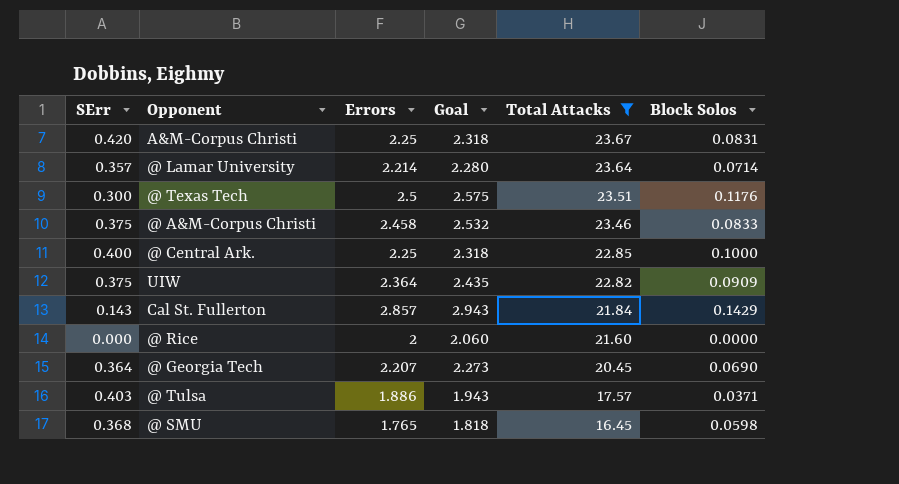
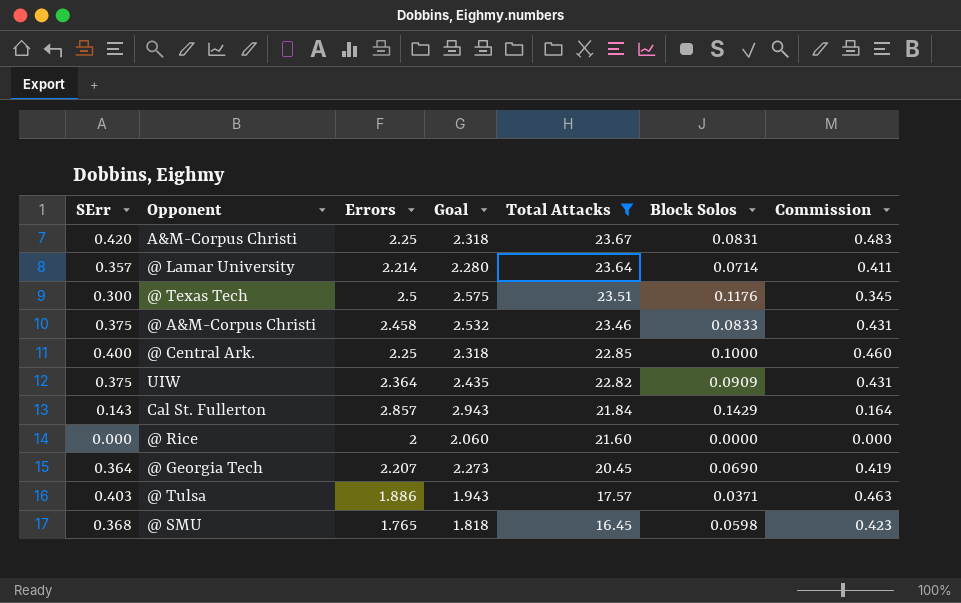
column Commission | formula: none -> [SErr] * 1.15

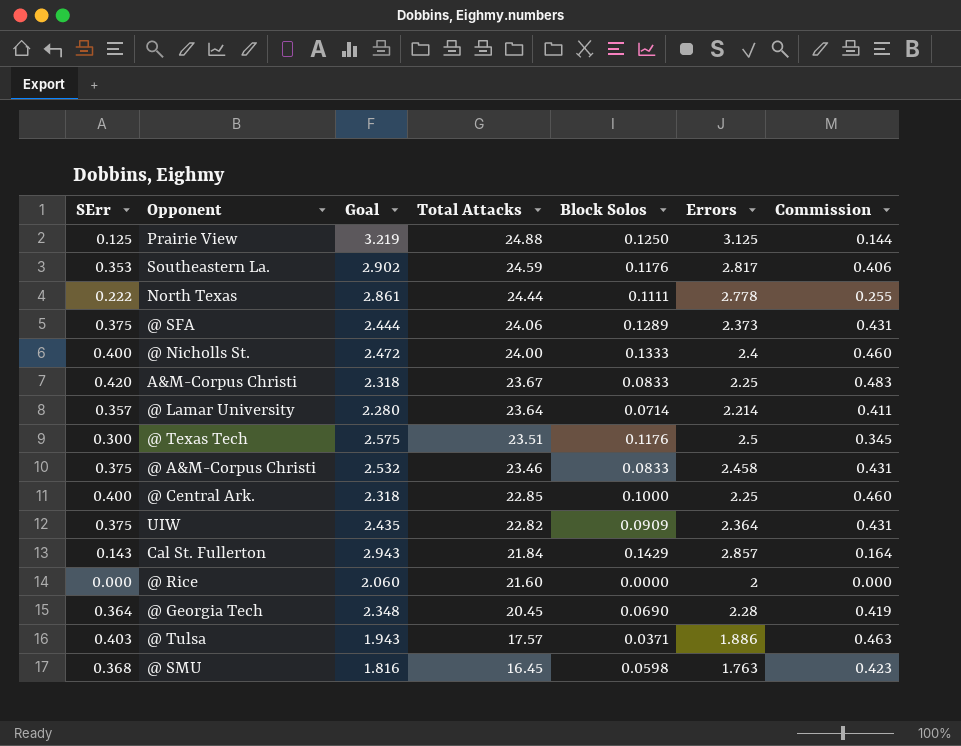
filter: Total Attacks <= 23.67 -> none
column Errors | position: 3 -> 6
A&M-Corpus Christi | Block Solos: 0.0831 -> 0.0833
@ Georgia Tech | Goal: 2.273 -> 2.348
@ Georgia Tech | Errors: 2.207 -> 2.28
@ SMU | Goal: 1.818 -> 1.816
@ SMU | Errors: 1.765 -> 1.763

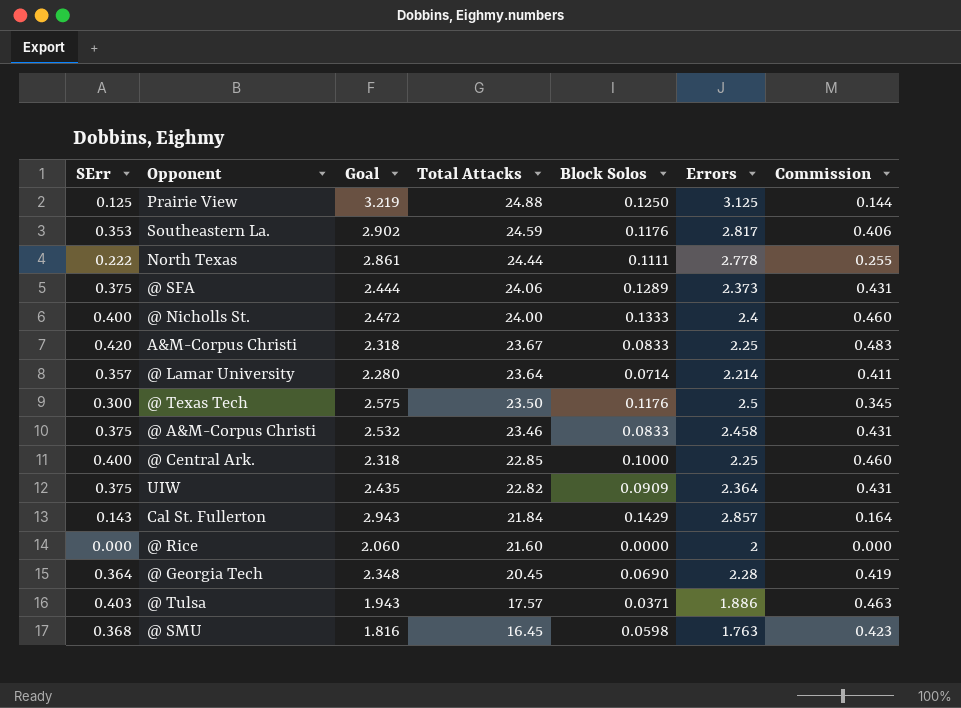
@ Texas Tech | Total Attacks: 23.51 -> 23.50

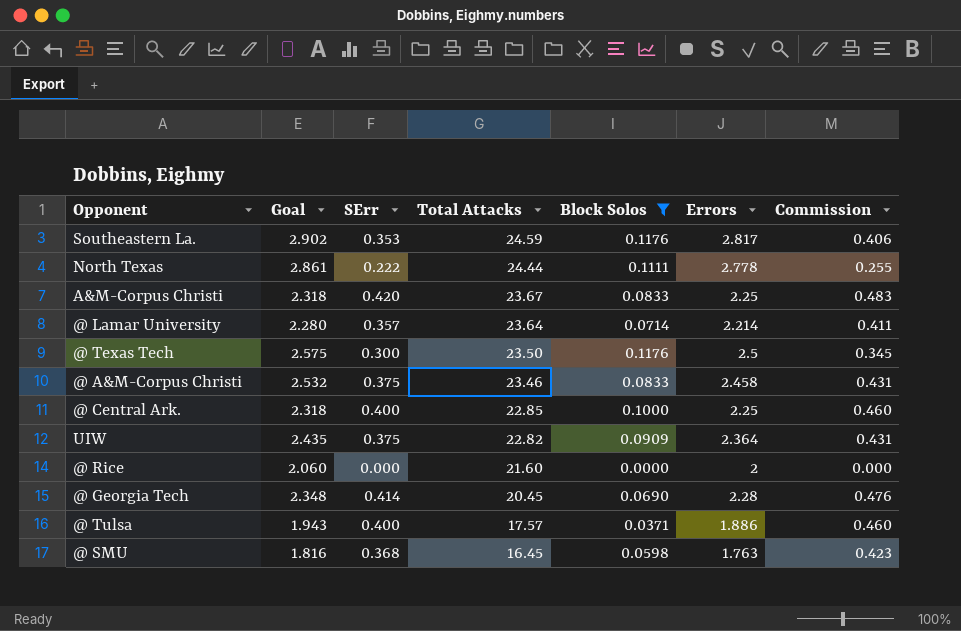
filter: none -> Block Solos <= 0.1176
column SErr | position: 1 -> 3
@ Georgia Tech | SErr: 0.364 -> 0.414
@ Georgia Tech | Commission: 0.419 -> 0.476
@ Tulsa | SErr: 0.403 -> 0.400
@ Tulsa | Commission: 0.463 -> 0.460

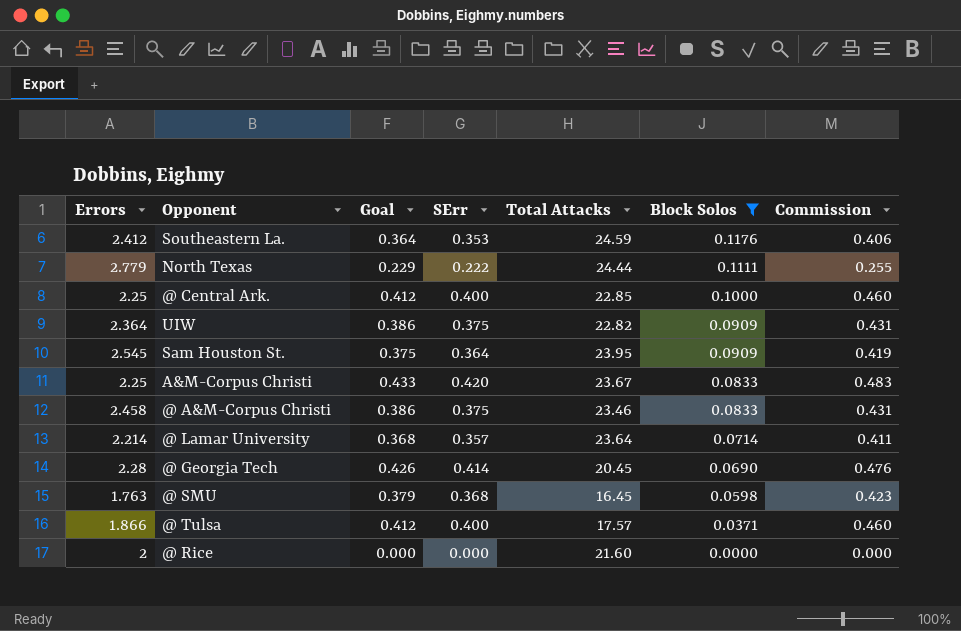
row order: Total Attacks descending -> Block Solos descending
column Errors | position: 6 -> 1
column Goal | formula: [Errors] * 1.03 -> [SErr] * 1.03
row @ Texas Tech: 2.575 | 0.300 | 23.50 | 0.1176 | 2.5 | 0.345 -> none
Southeastern La. | Errors: 2.817 -> 2.412
North Texas | Errors: 2.778 -> 2.779
row Sam Houston St.: none -> 2.545 | 0.375 | 0.364 | 23.95 | 0.0909 | 0.419
@ Tulsa | Errors: 1.886 -> 1.866

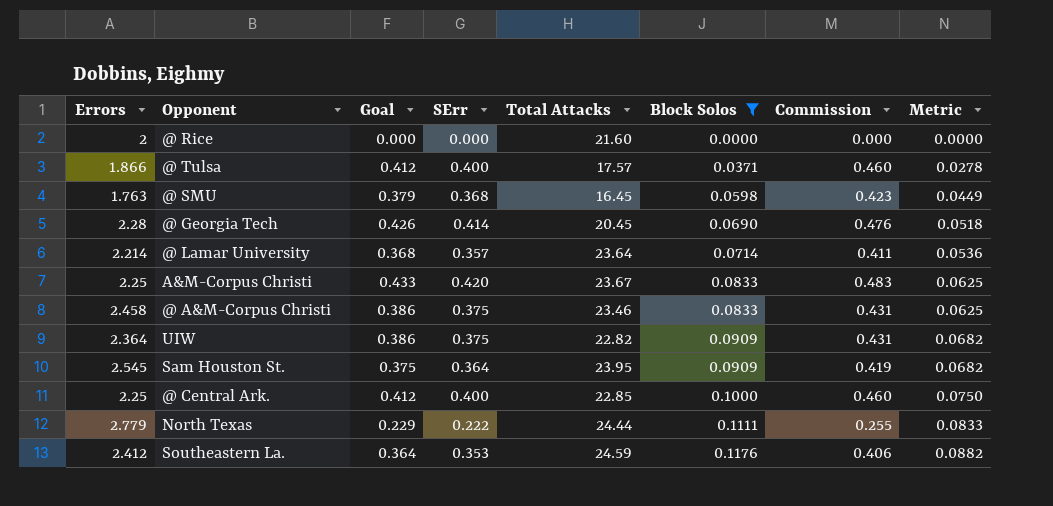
row order: Block Solos descending -> Block Solos ascending
column Metric | formula: none -> [Block Solos] * 0.75

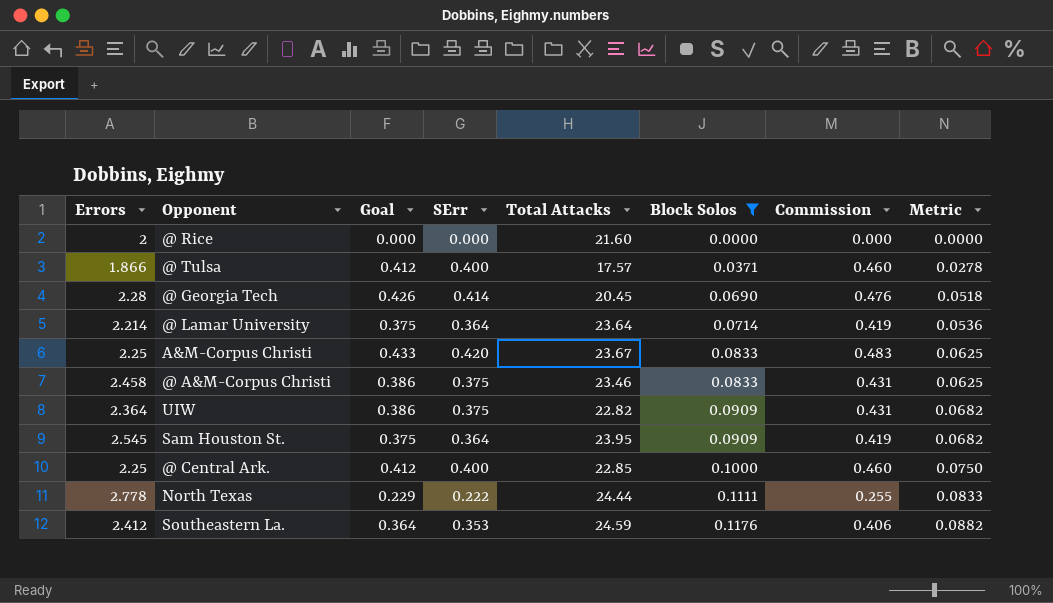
row @ SMU: 1.763 | 0.379 | 0.368 | 16.45 | 0.0598 | 0.423 | 0.0449 -> none
@ Lamar University | Goal: 0.368 -> 0.375
@ Lamar University | SErr: 0.357 -> 0.364
@ Lamar University | Commission: 0.411 -> 0.419
North Texas | Errors: 2.779 -> 2.778

